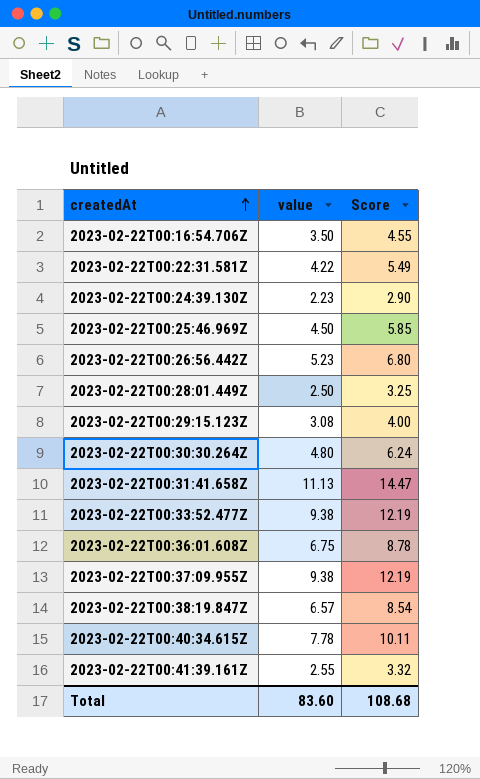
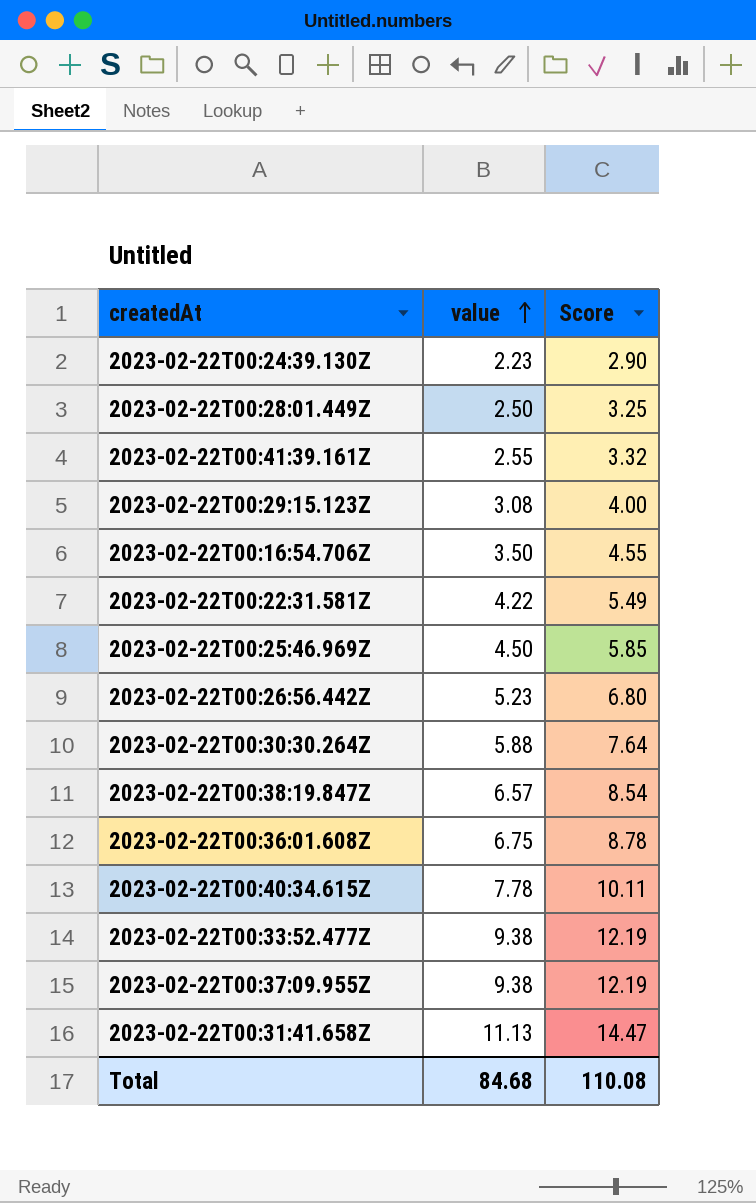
row order: createdAt ascending -> value ascending
2023-02-22T00:30:30.264Z | value: 4.80 -> 5.88
2023-02-22T00:30:30.264Z | Score: 6.24 -> 7.64
Total | value: 83.60 -> 84.68
Total | Score: 108.68 -> 110.08

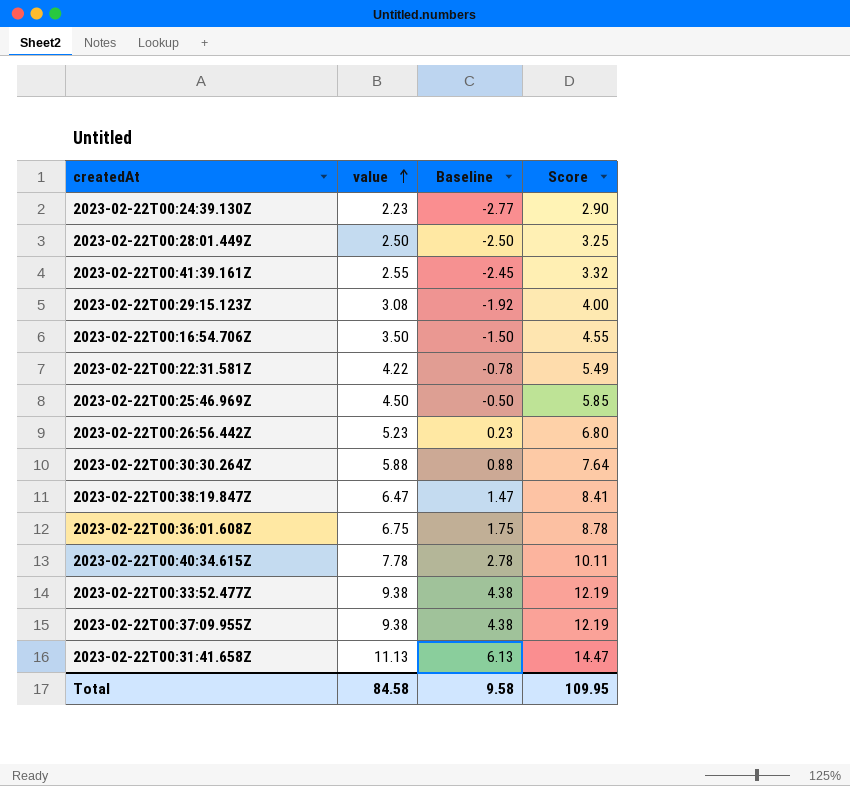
column Baseline | formula: none -> [value] - 5
2023-02-22T00:38:19.847Z | value: 6.57 -> 6.47
2023-02-22T00:38:19.847Z | Score: 8.54 -> 8.41
Total | value: 84.68 -> 84.58
Total | Score: 110.08 -> 109.95

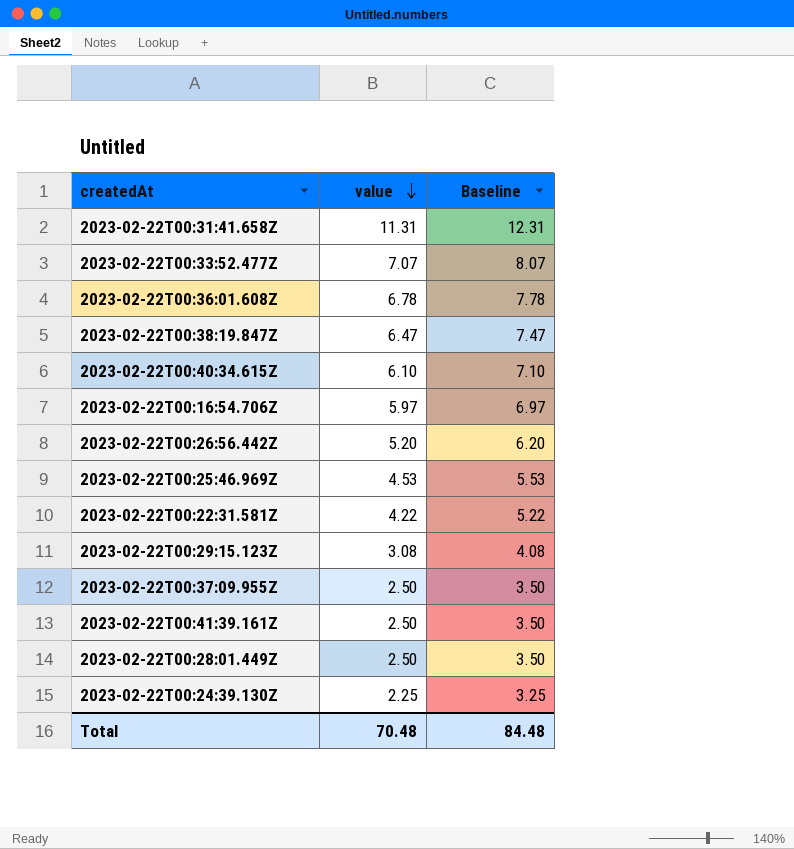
row order: value ascending -> value descending
column Score | formula: [value] * 1.3 -> none
column Baseline | formula: [value] - 5 -> [value] + 1
row 2023-02-22T00:30:30.264Z: 5.88 | 0.88 | 7.64 -> none
2023-02-22T00:31:41.658Z | value: 11.13 -> 11.31
2023-02-22T00:33:52.477Z | value: 9.38 -> 7.07
2023-02-22T00:36:01.608Z | value: 6.75 -> 6.78
2023-02-22T00:40:34.615Z | value: 7.78 -> 6.10
2023-02-22T00:16:54.706Z | value: 3.50 -> 5.97
2023-02-22T00:26:56.442Z | value: 5.23 -> 5.20
2023-02-22T00:25:46.969Z | value: 4.50 -> 4.53
2023-02-22T00:37:09.955Z | value: 9.38 -> 2.50
2023-02-22T00:41:39.161Z | value: 2.55 -> 2.50
2023-02-22T00:24:39.130Z | value: 2.23 -> 2.25
Total | value: 84.58 -> 70.48
Total | Baseline: 9.58 -> 84.48

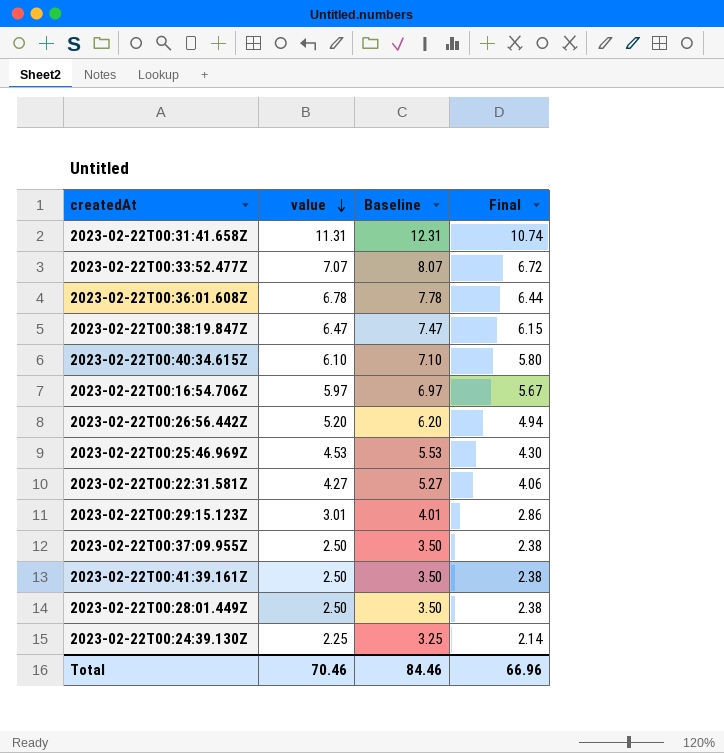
column Final | formula: none -> [value] * 0.95
2023-02-22T00:22:31.581Z | value: 4.22 -> 4.27
2023-02-22T00:22:31.581Z | Baseline: 5.22 -> 5.27
2023-02-22T00:29:15.123Z | value: 3.08 -> 3.01
2023-02-22T00:29:15.123Z | Baseline: 4.08 -> 4.01
Total | value: 70.48 -> 70.46
Total | Baseline: 84.48 -> 84.46

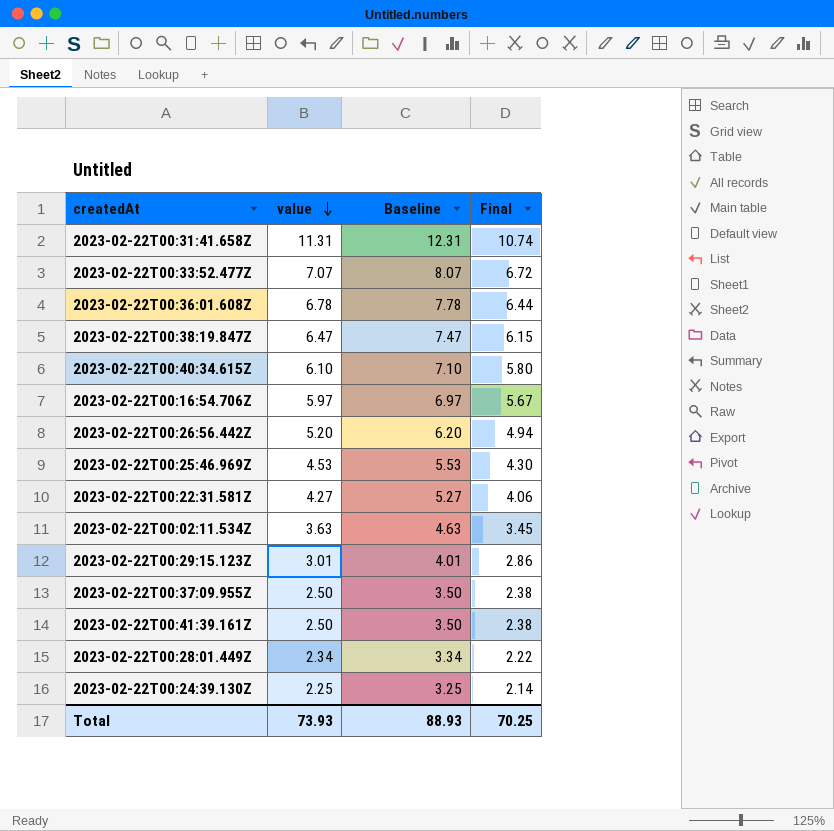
row 2023-02-22T00:02:11.534Z: none -> 3.63 | 4.63 | 3.45
2023-02-22T00:28:01.449Z | value: 2.50 -> 2.34
2023-02-22T00:28:01.449Z | Baseline: 3.50 -> 3.34
2023-02-22T00:28:01.449Z | Final: 2.38 -> 2.22
Total | value: 70.46 -> 73.93
Total | Baseline: 84.46 -> 88.93
Total | Final: 66.96 -> 70.25

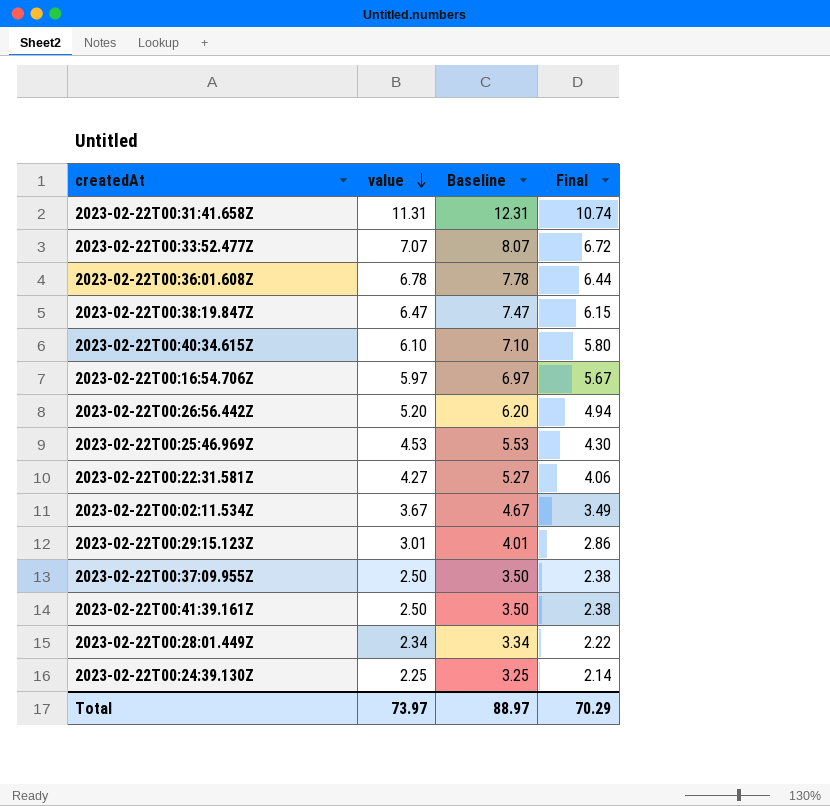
2023-02-22T00:02:11.534Z | value: 3.63 -> 3.67
2023-02-22T00:02:11.534Z | Baseline: 4.63 -> 4.67
2023-02-22T00:02:11.534Z | Final: 3.45 -> 3.49
Total | value: 73.93 -> 73.97
Total | Baseline: 88.93 -> 88.97
Total | Final: 70.25 -> 70.29

